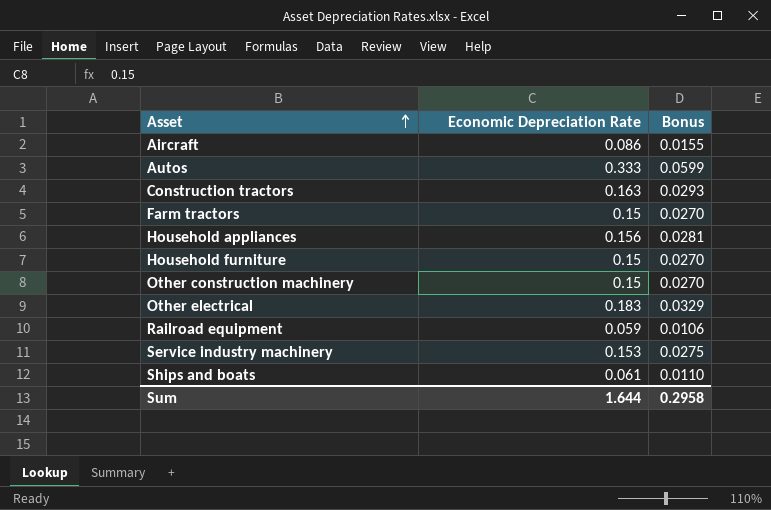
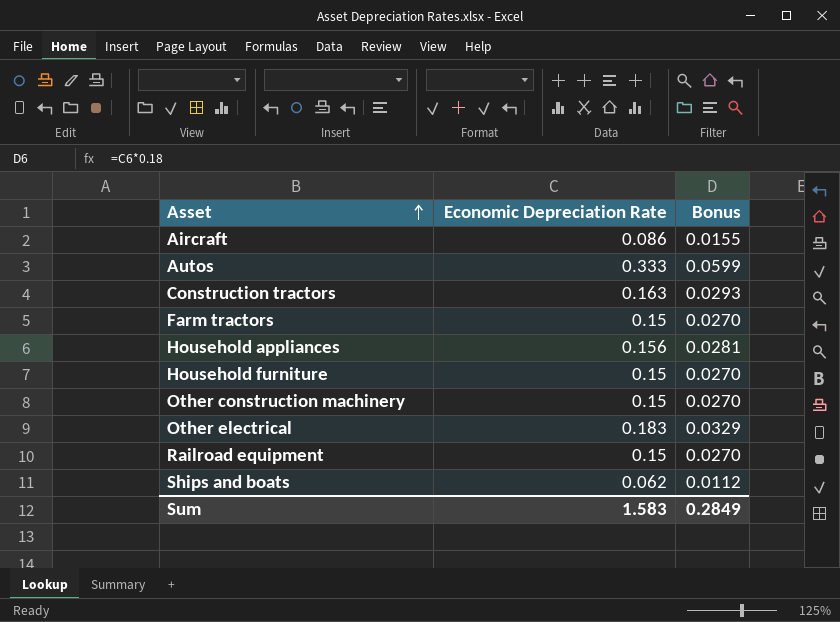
row Service industry machinery: 0.153 | 0.0275 -> none
Railroad equipment | Economic Depreciation Rate: 0.059 -> 0.15
Railroad equipment | Bonus: 0.0106 -> 0.0270
Ships and boats | Economic Depreciation Rate: 0.061 -> 0.062
Ships and boats | Bonus: 0.0110 -> 0.0112
Sum | Economic Depreciation Rate: 1.644 -> 1.583
Sum | Bonus: 0.2958 -> 0.2849

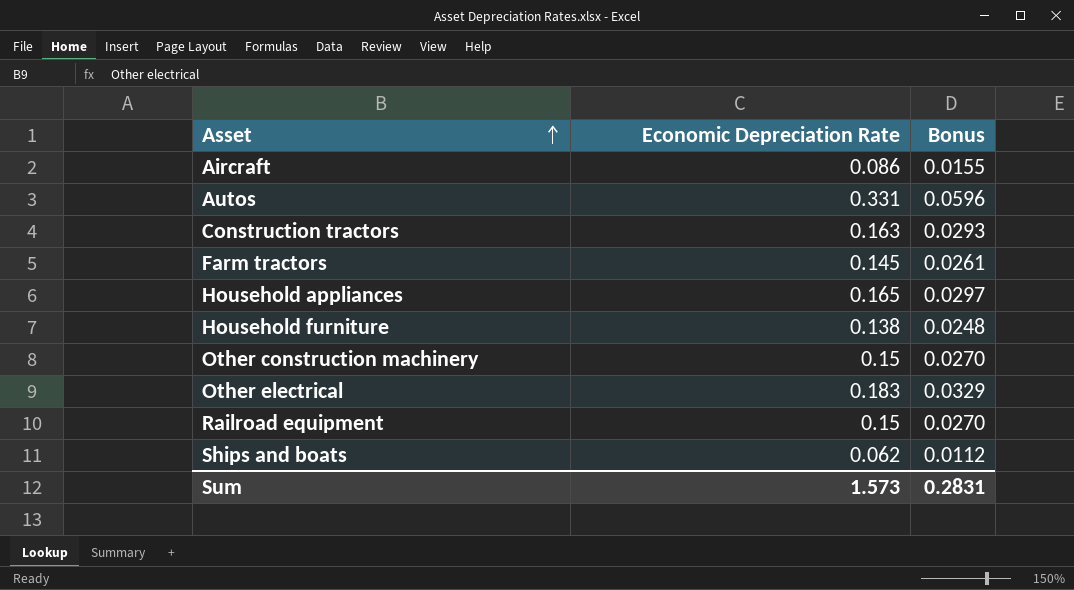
Autos | Economic Depreciation Rate: 0.333 -> 0.331
Autos | Bonus: 0.0599 -> 0.0596
Farm tractors | Economic Depreciation Rate: 0.15 -> 0.145
Farm tractors | Bonus: 0.0270 -> 0.0261
Household appliances | Economic Depreciation Rate: 0.156 -> 0.165
Household appliances | Bonus: 0.0281 -> 0.0297
Household furniture | Economic Depreciation Rate: 0.15 -> 0.138
Household furniture | Bonus: 0.0270 -> 0.0248
Sum | Economic Depreciation Rate: 1.583 -> 1.573
Sum | Bonus: 0.2849 -> 0.2831

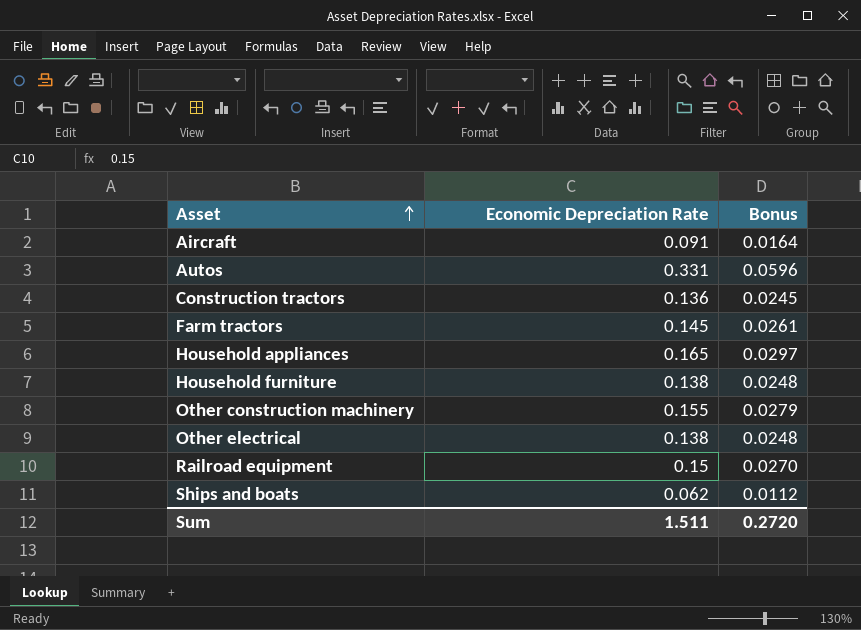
Aircraft | Economic Depreciation Rate: 0.086 -> 0.091
Aircraft | Bonus: 0.0155 -> 0.0164
Construction tractors | Economic Depreciation Rate: 0.163 -> 0.136
Construction tractors | Bonus: 0.0293 -> 0.0245
Other construction machinery | Economic Depreciation Rate: 0.15 -> 0.155
Other construction machinery | Bonus: 0.0270 -> 0.0279
Other electrical | Economic Depreciation Rate: 0.183 -> 0.138
Other electrical | Bonus: 0.0329 -> 0.0248
Sum | Economic Depreciation Rate: 1.573 -> 1.511
Sum | Bonus: 0.2831 -> 0.2720

